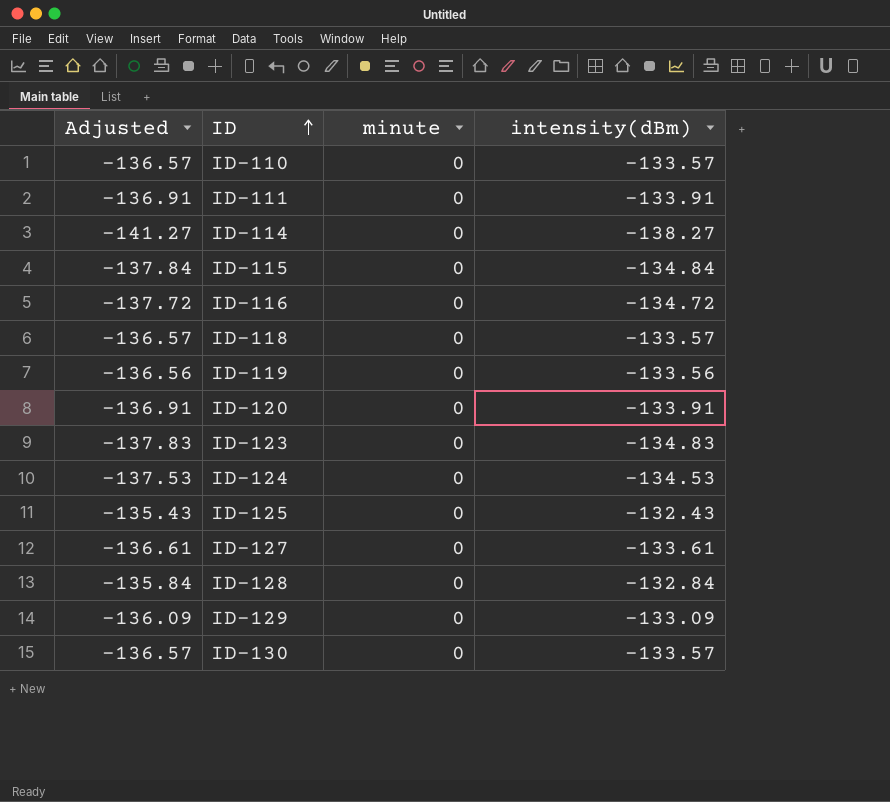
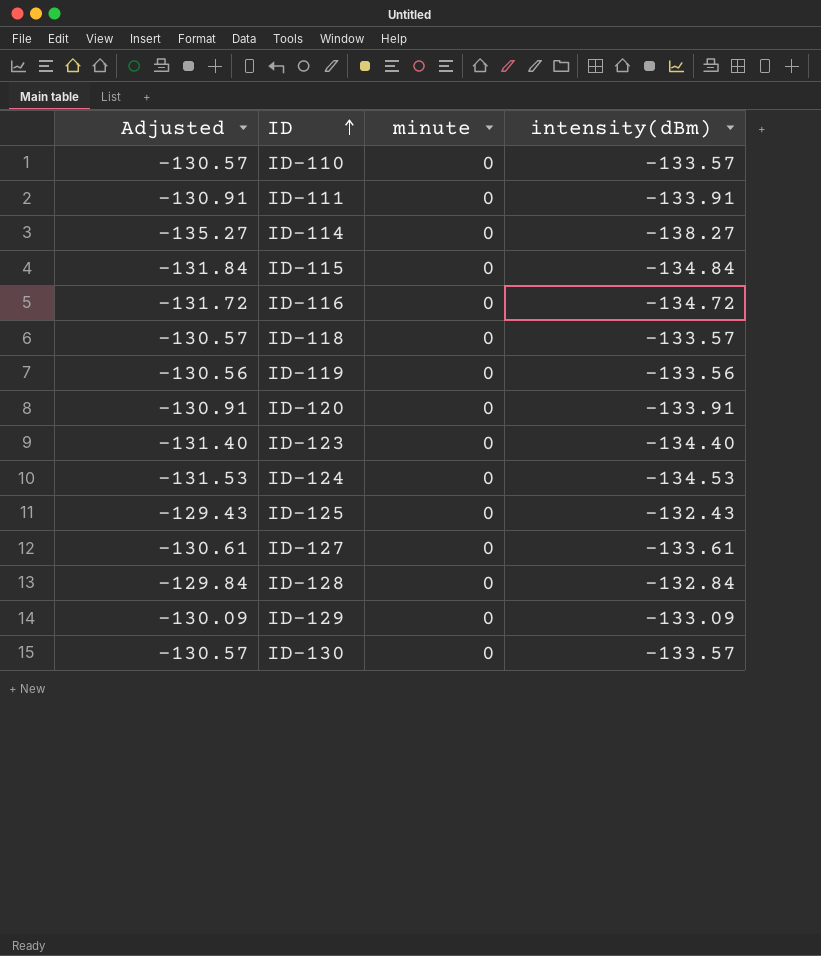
column Adjusted | formula: [intensity(dBm)] - 3 -> [intensity(dBm)] + 3
ID-123 | intensity(dBm): -134.83 -> -134.40

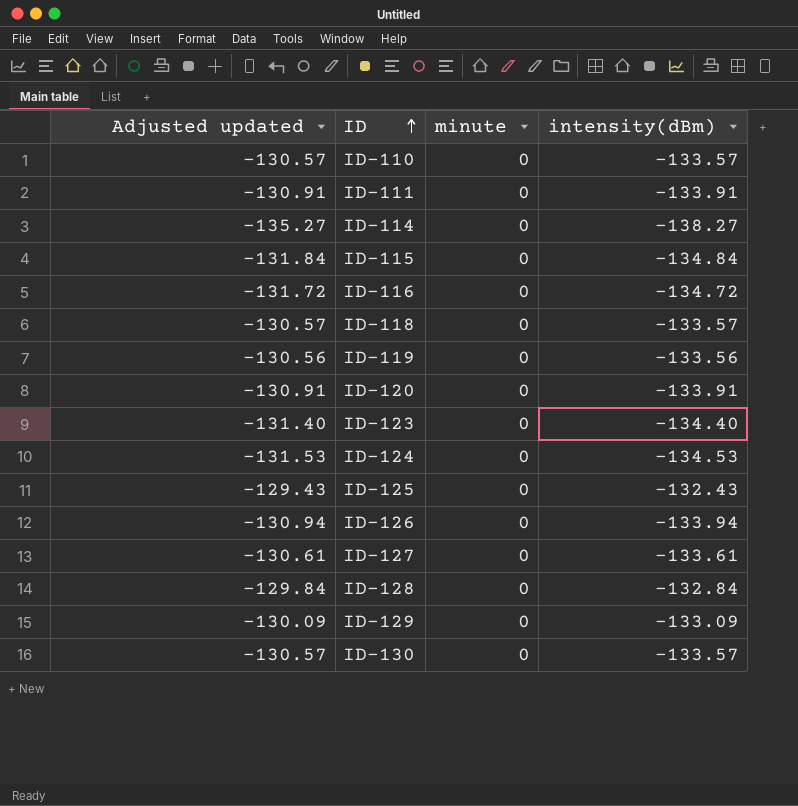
column name: Adjusted -> Adjusted updated
row ID-126: none -> -130.94 | 0 | -133.94

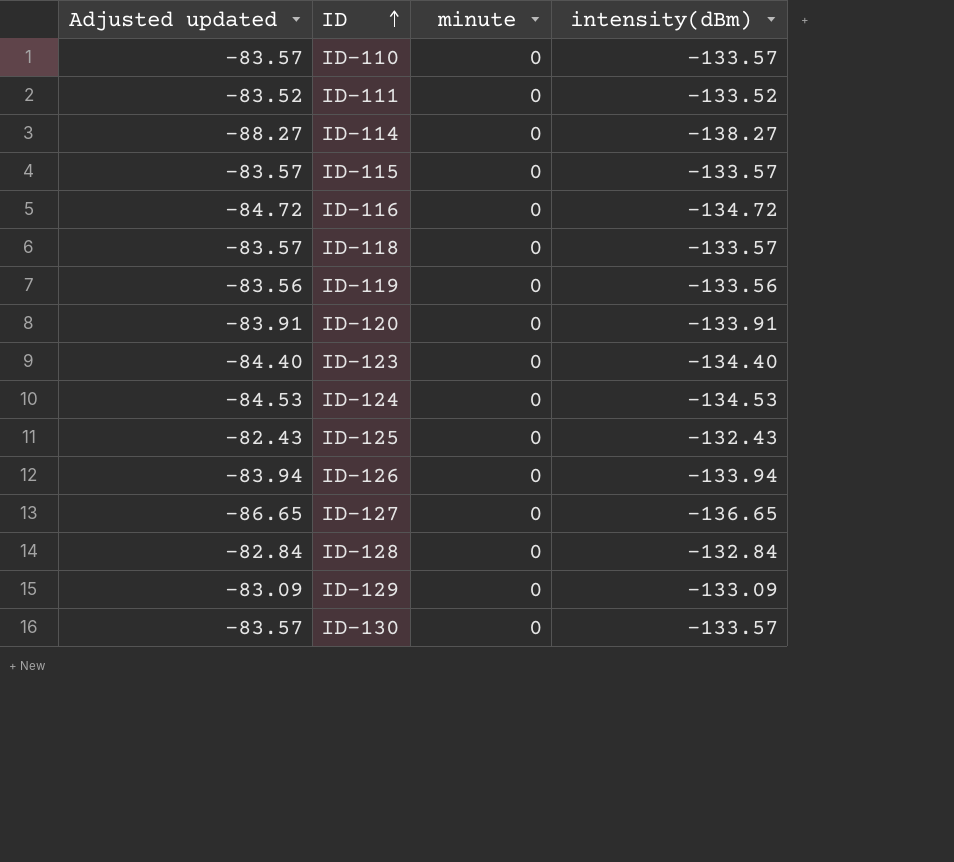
column Adjusted updated | formula: [intensity(dBm)] + 3 -> [intensity(dBm)] + 50
ID-111 | intensity(dBm): -133.91 -> -133.52
ID-115 | intensity(dBm): -134.84 -> -133.57
ID-127 | intensity(dBm): -133.61 -> -136.65

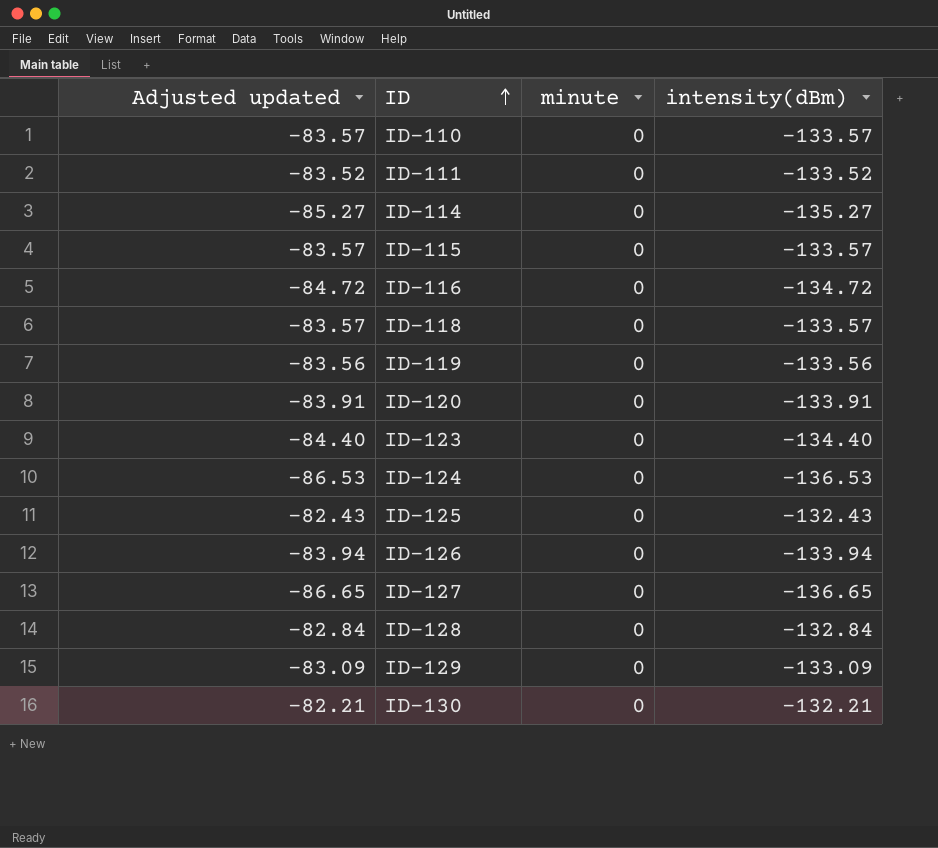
ID-114 | Adjusted updated: -88.27 -> -85.27
ID-114 | intensity(dBm): -138.27 -> -135.27
ID-124 | Adjusted updated: -84.53 -> -86.53
ID-124 | intensity(dBm): -134.53 -> -136.53
ID-130 | Adjusted updated: -83.57 -> -82.21
ID-130 | intensity(dBm): -133.57 -> -132.21

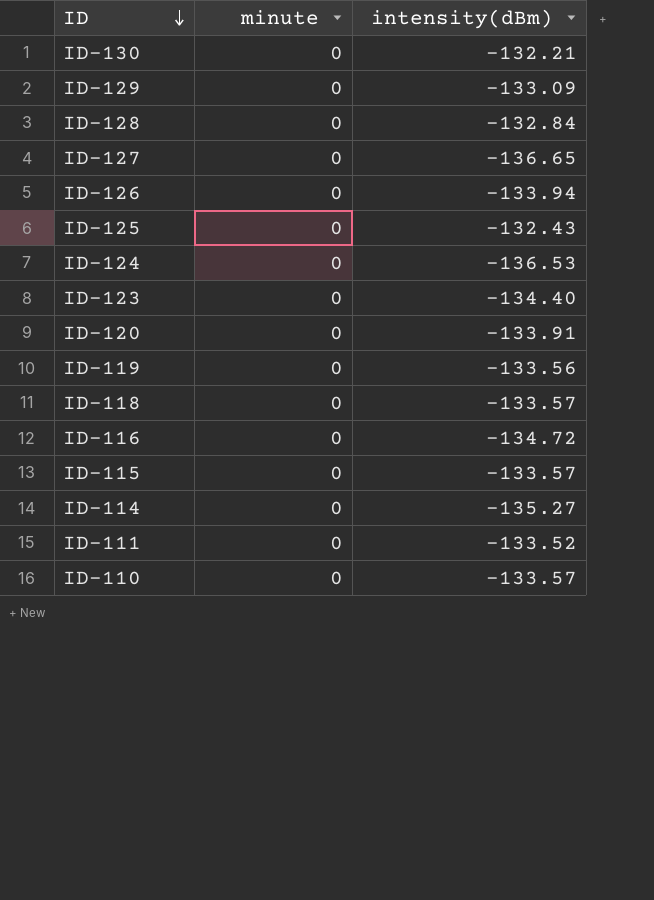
row order: ID ascending -> ID descending
column Adjusted updated | formula: [intensity(dBm)] + 50 -> none

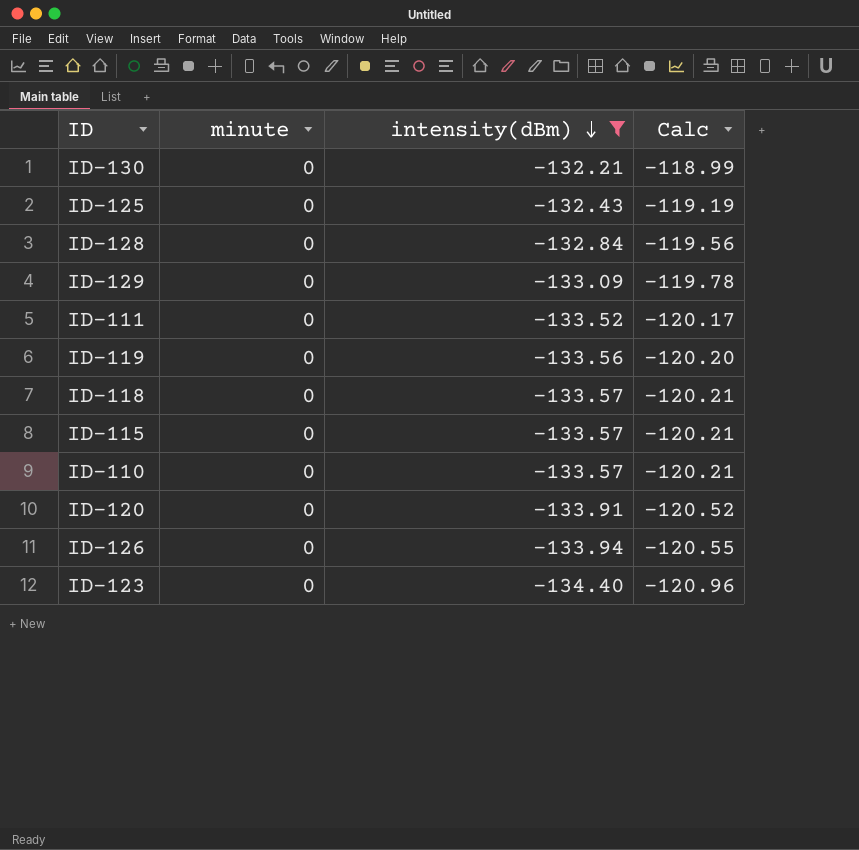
filter: none -> intensity(dBm) >= -134.40
row order: ID descending -> intensity(dBm) descending
column Calc | formula: none -> [intensity(dBm)] * 0.9

